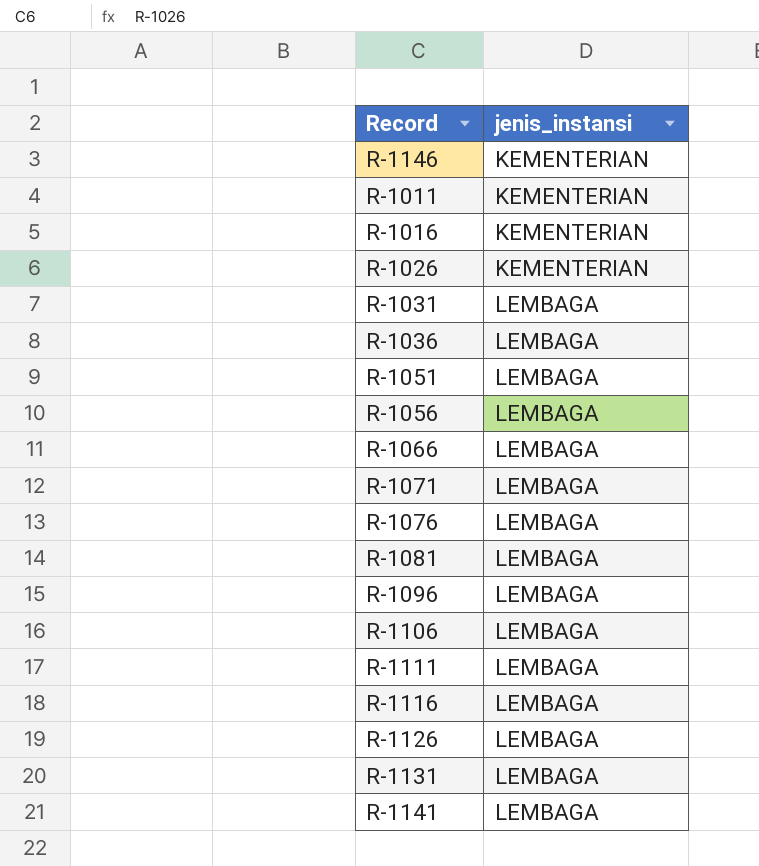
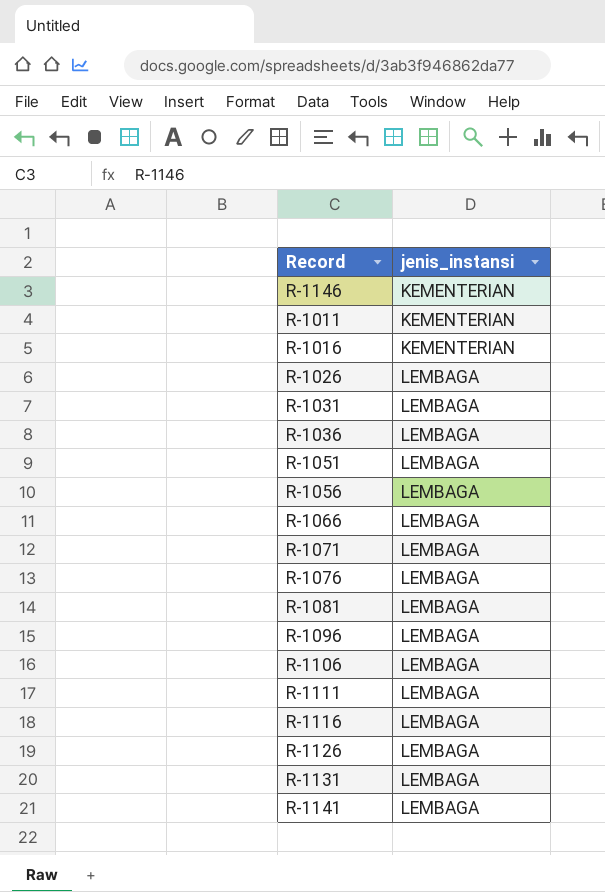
R-1026 | jenis_instansi: KEMENTERIAN -> LEMBAGA

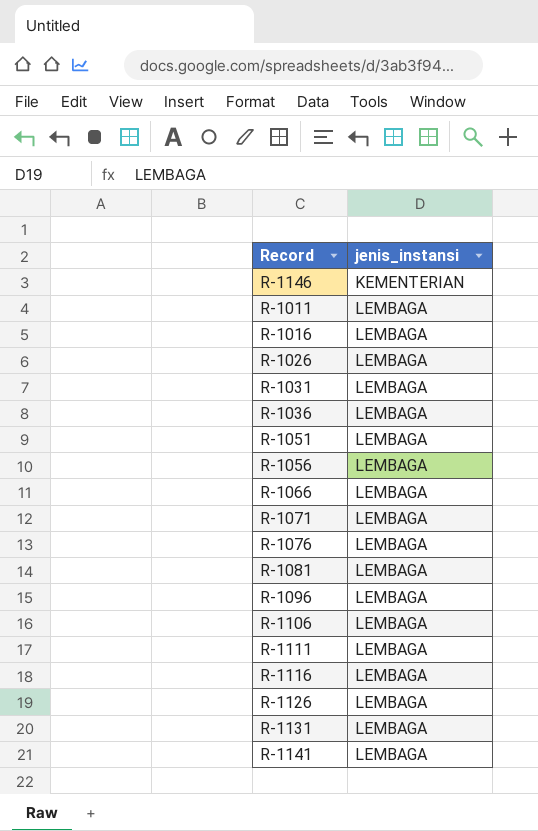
R-1011 | jenis_instansi: KEMENTERIAN -> LEMBAGA
R-1016 | jenis_instansi: KEMENTERIAN -> LEMBAGA

